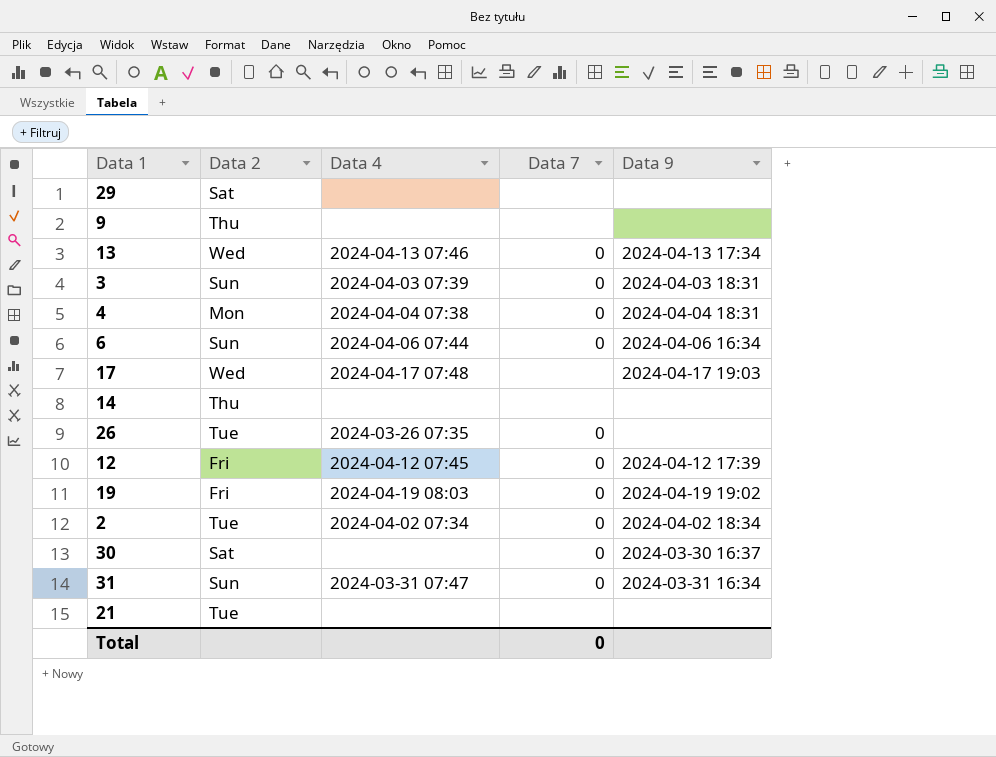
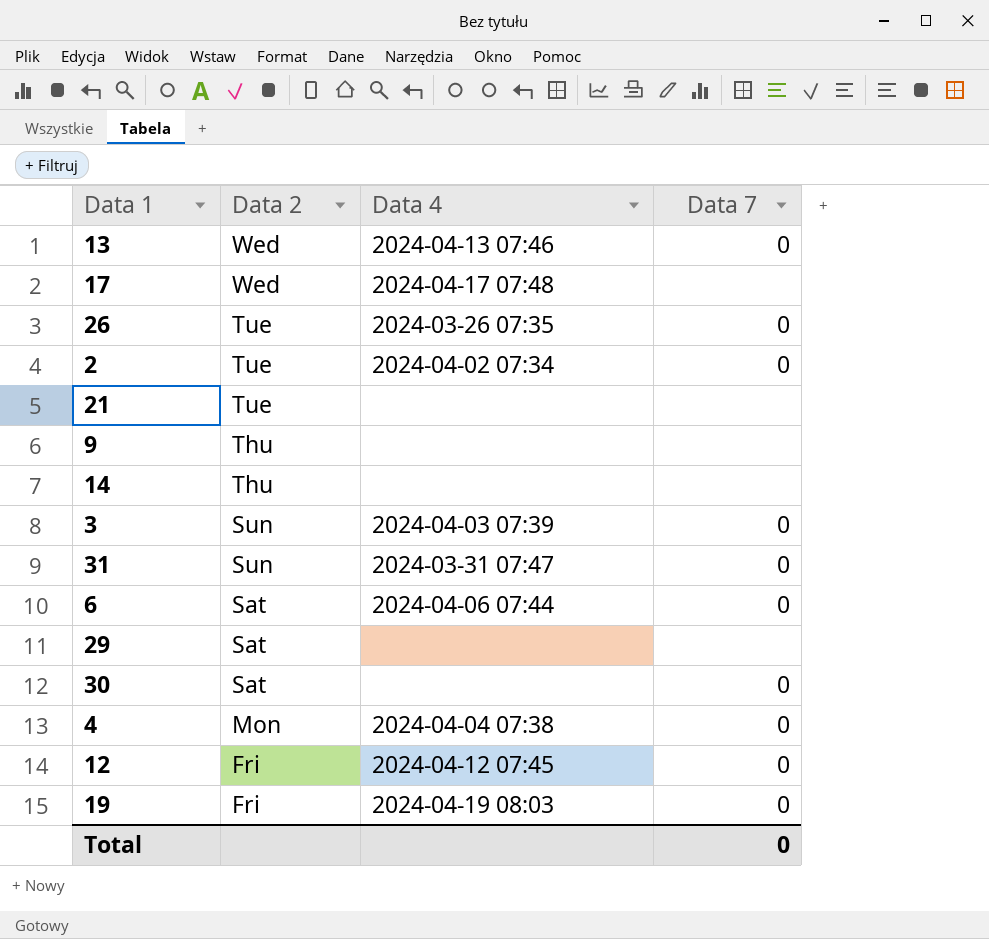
row order: none -> Data 2 descending
column Data 9 | position: 5 -> none
6 | Data 2: Sun -> Sat

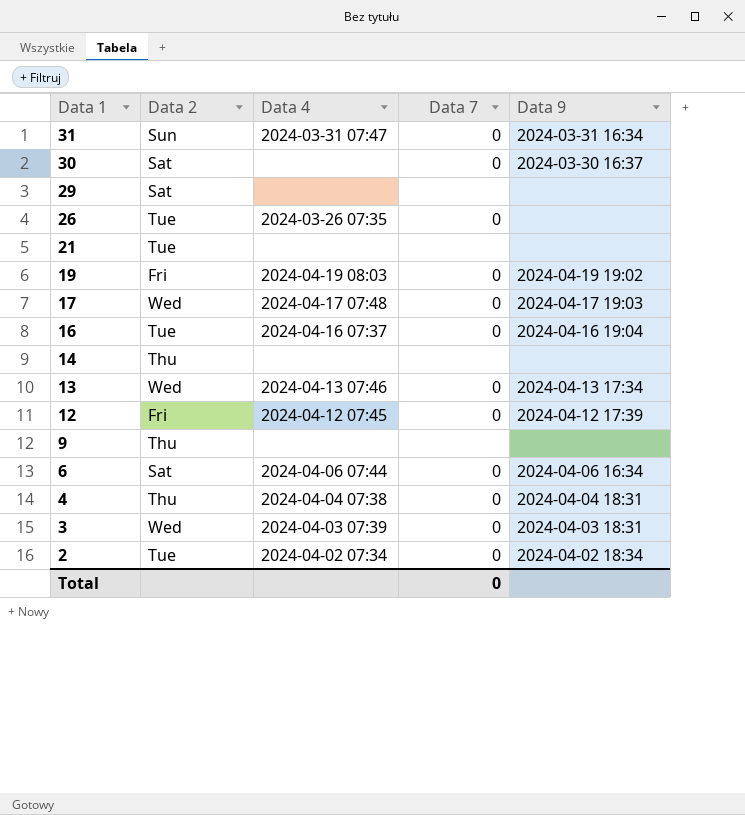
row order: Data 2 descending -> Data 1 descending
column Data 9 | position: none -> 5
17 | Data 7: none -> 0
row 16: none -> Tue | 2024-04-16 07:37 | 0 | 2024-04-16 19:04
4 | Data 2: Mon -> Thu
3 | Data 2: Sun -> Wed

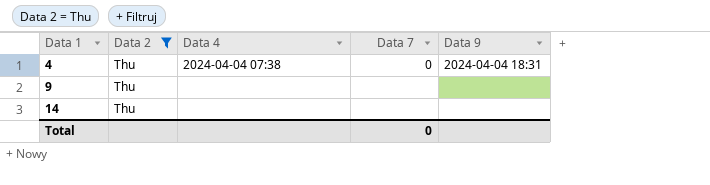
filter: none -> Data 2 = Thu
row order: Data 1 descending -> Data 1 ascending

